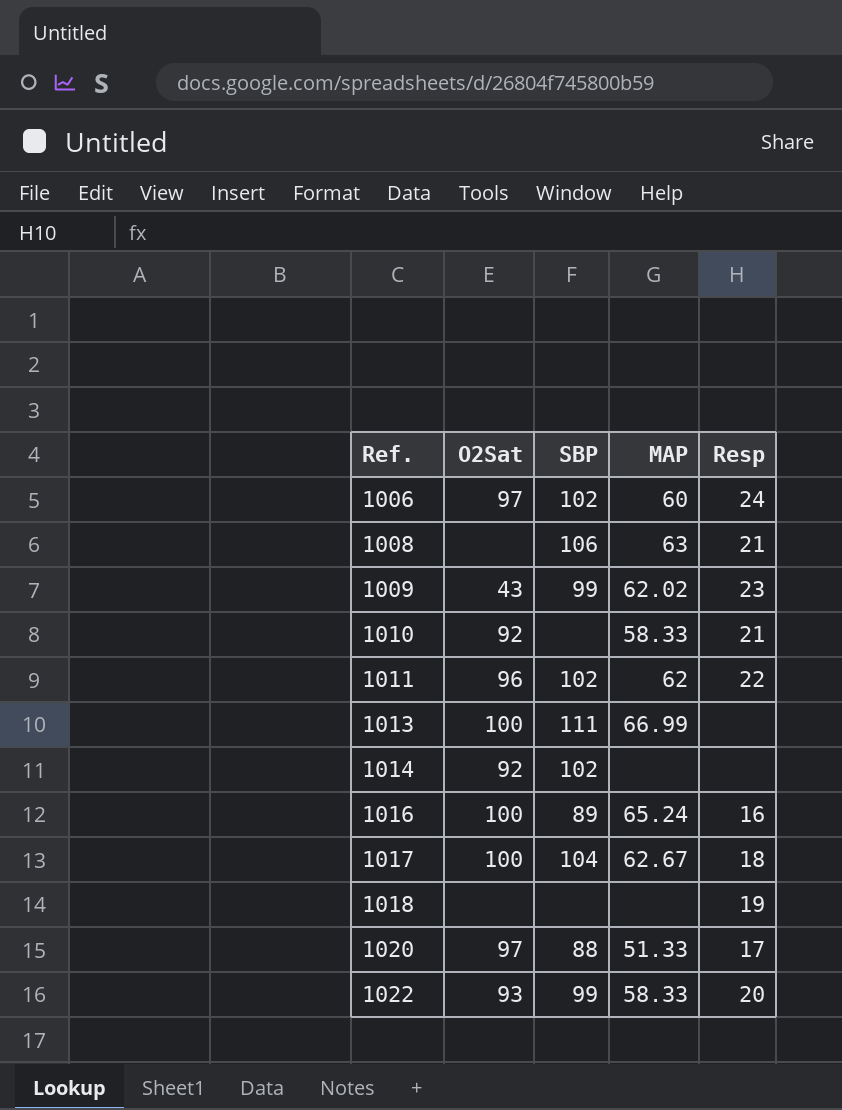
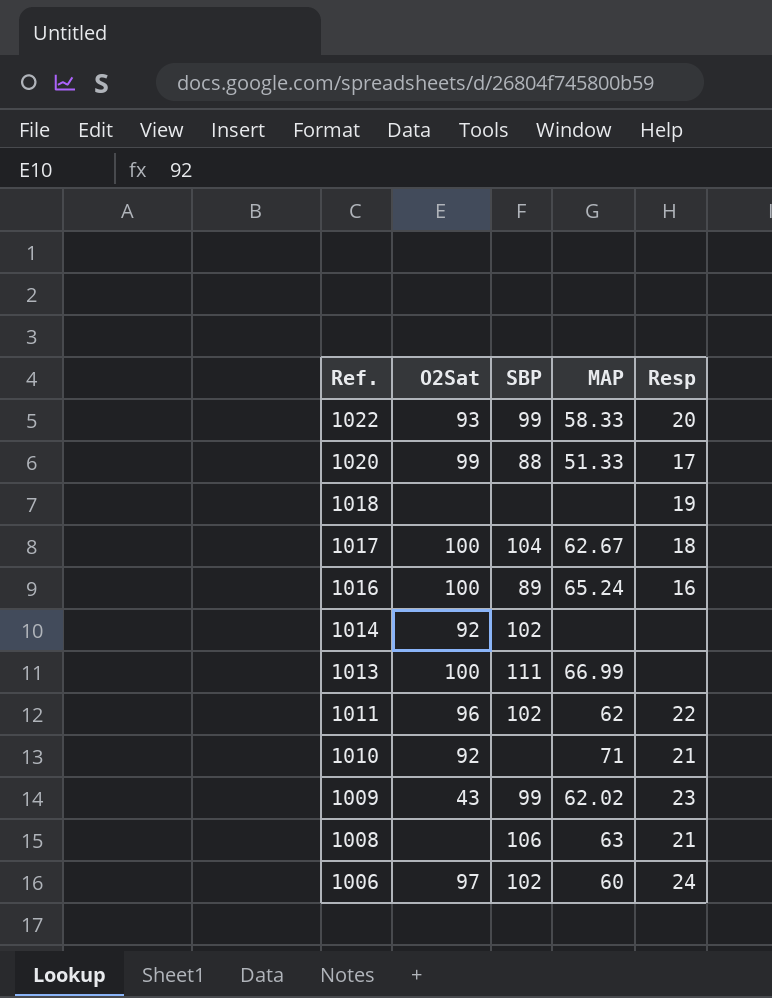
row order: Ref. ascending -> Ref. descending
1020 | O2Sat: 97 -> 99
1010 | MAP: 58.33 -> 71

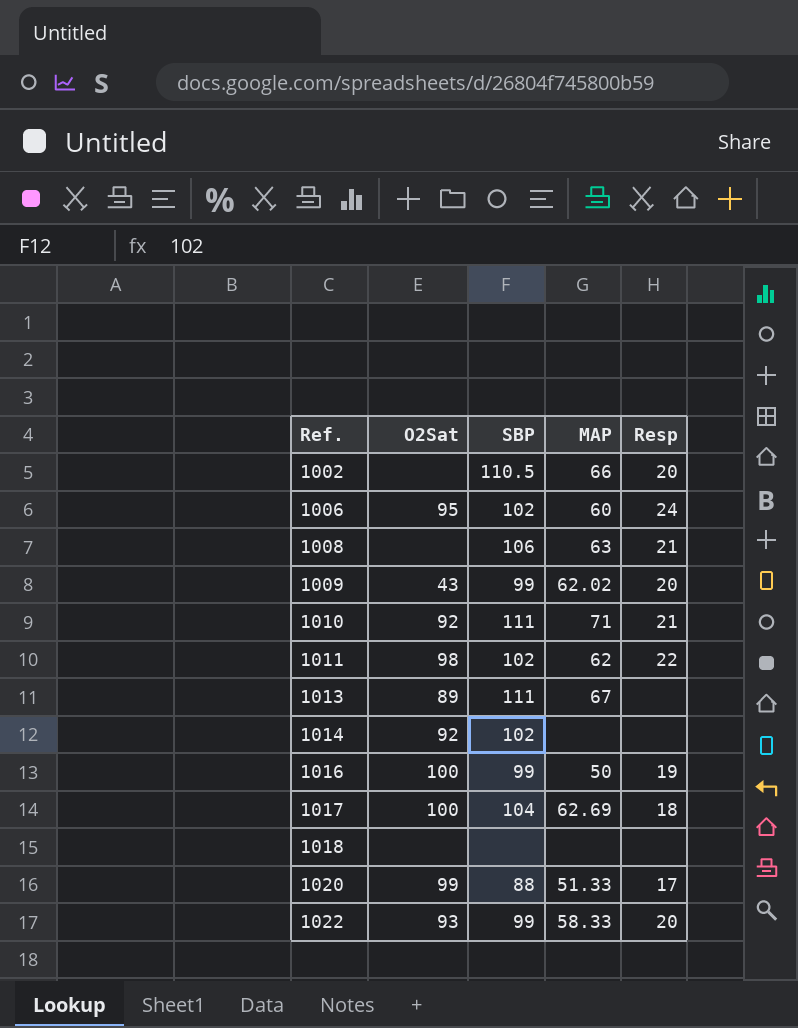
row order: Ref. descending -> Ref. ascending
row 1002: none -> none | 110.5 | 66 | 20
1006 | O2Sat: 97 -> 95
1009 | Resp: 23 -> 20
1010 | SBP: none -> 111
1011 | O2Sat: 96 -> 98
1013 | O2Sat: 100 -> 89
1013 | MAP: 66.99 -> 67
1016 | SBP: 89 -> 99
1016 | MAP: 65.24 -> 50
1016 | Resp: 16 -> 19
1017 | MAP: 62.67 -> 62.69
1018 | Resp: 19 -> none

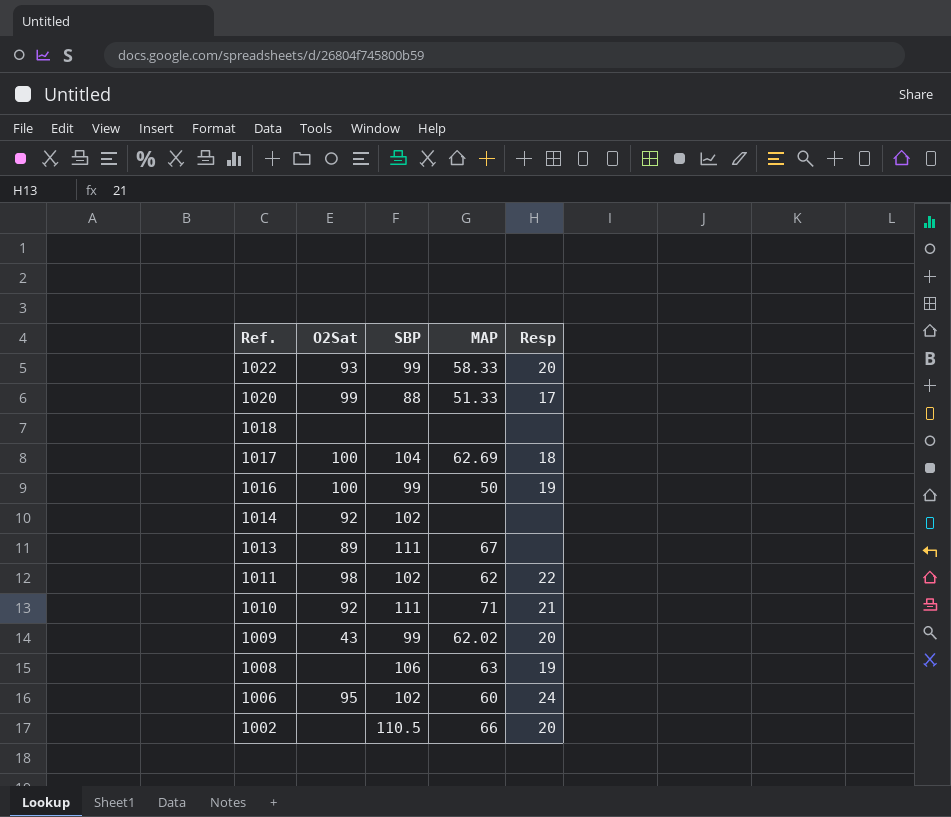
row order: Ref. ascending -> Ref. descending
1008 | Resp: 21 -> 19

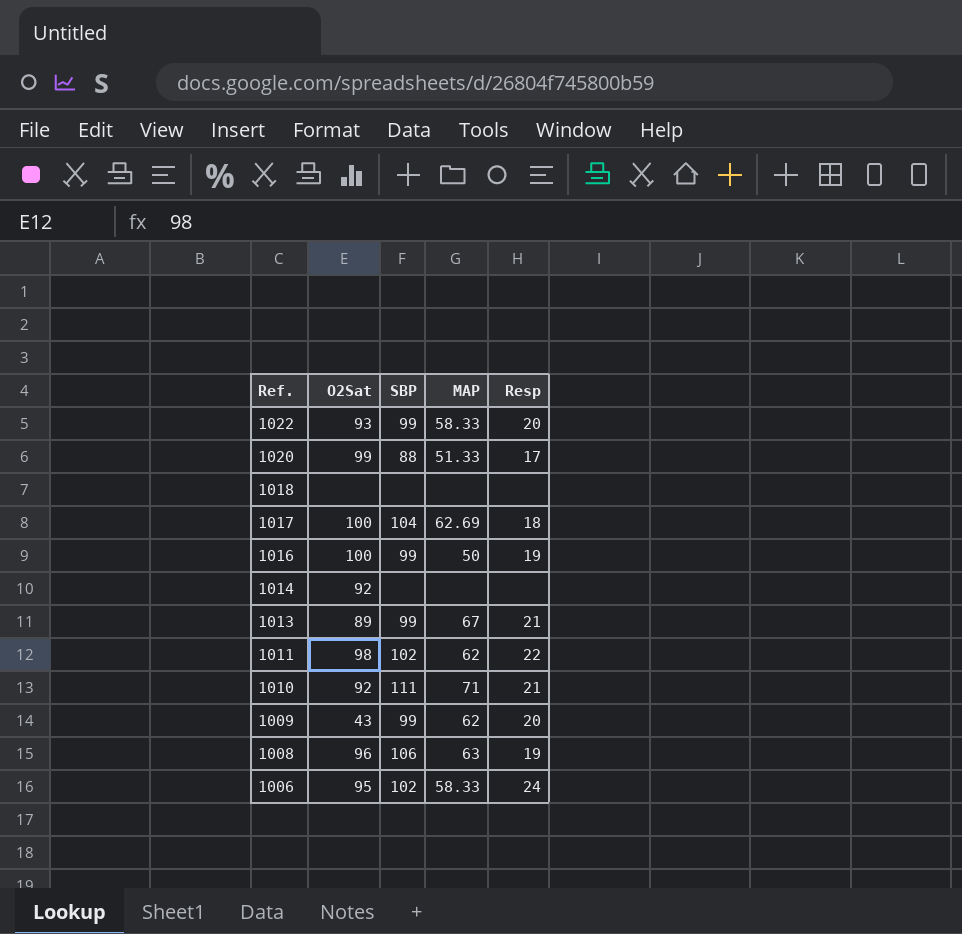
row 1002: none | 110.5 | 66 | 20 -> none
1014 | SBP: 102 -> none
1013 | SBP: 111 -> 99
1013 | Resp: none -> 21
1009 | MAP: 62.02 -> 62
1008 | O2Sat: none -> 96
1006 | MAP: 60 -> 58.33

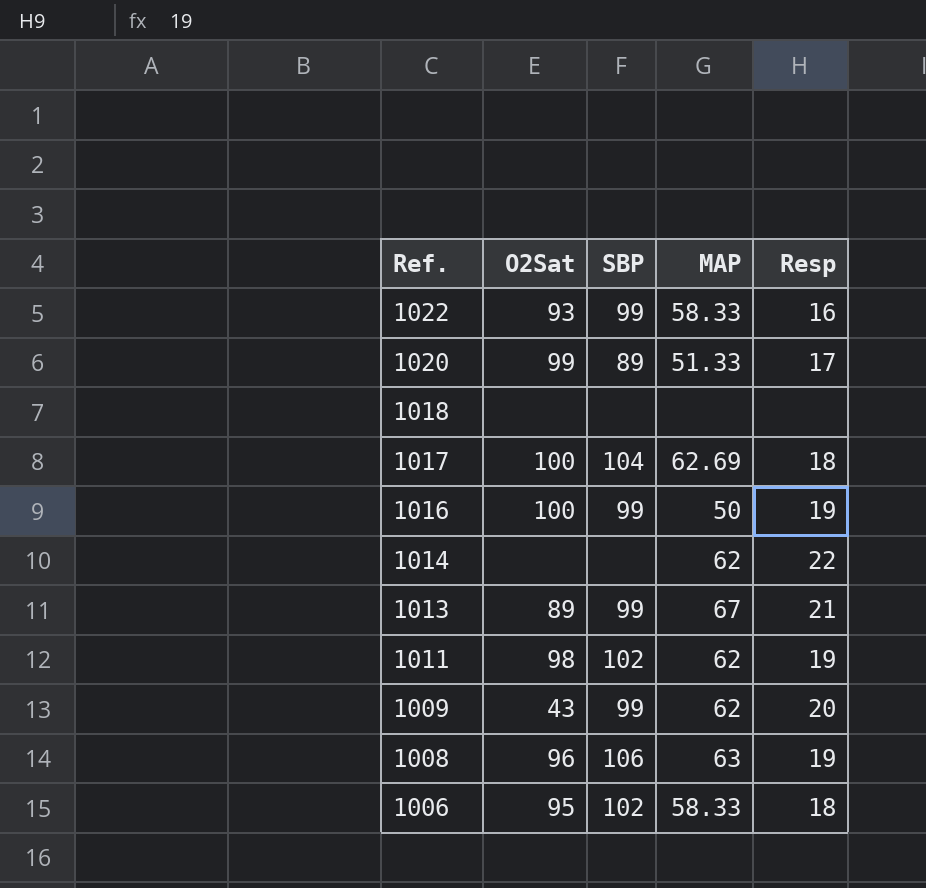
row 1010: 92 | 111 | 71 | 21 -> none
1022 | Resp: 20 -> 16
1020 | SBP: 88 -> 89
1014 | O2Sat: 92 -> none
1014 | MAP: none -> 62
1014 | Resp: none -> 22
1011 | Resp: 22 -> 19
1006 | Resp: 24 -> 18

